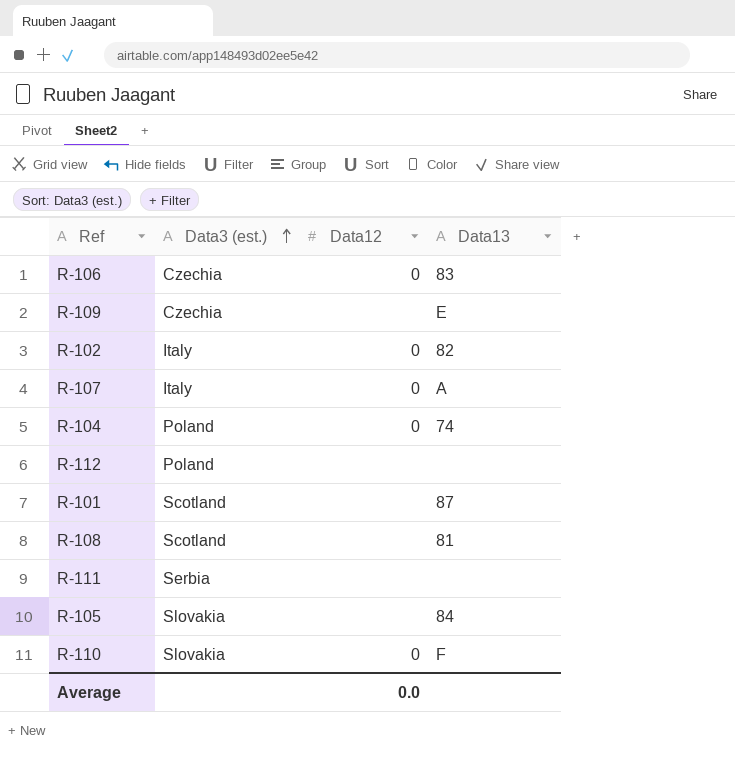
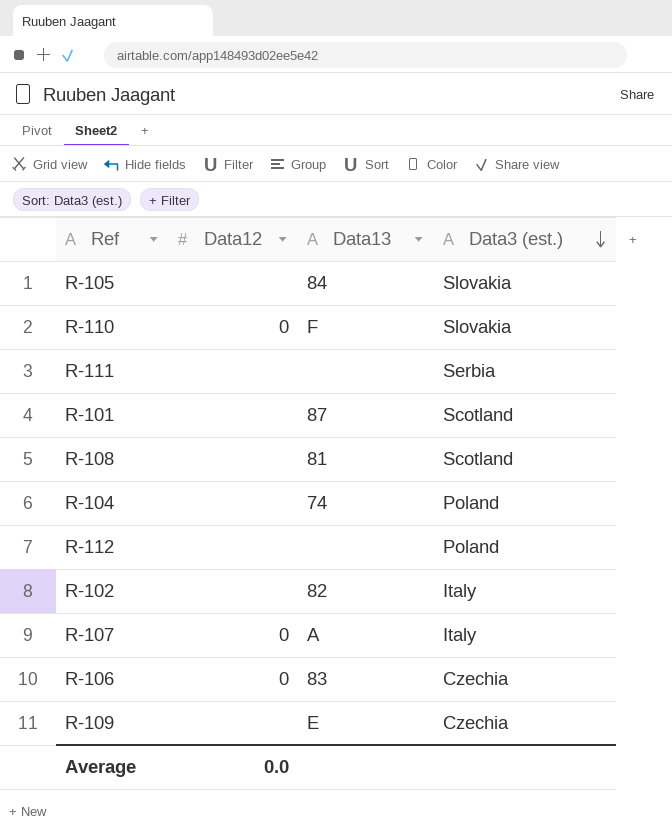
row order: Data3 (est.) ascending -> Data3 (est.) descending
column Data3 (est.) | position: 2 -> 4
R-104 | Data12: 0 -> none
R-102 | Data12: 0 -> none

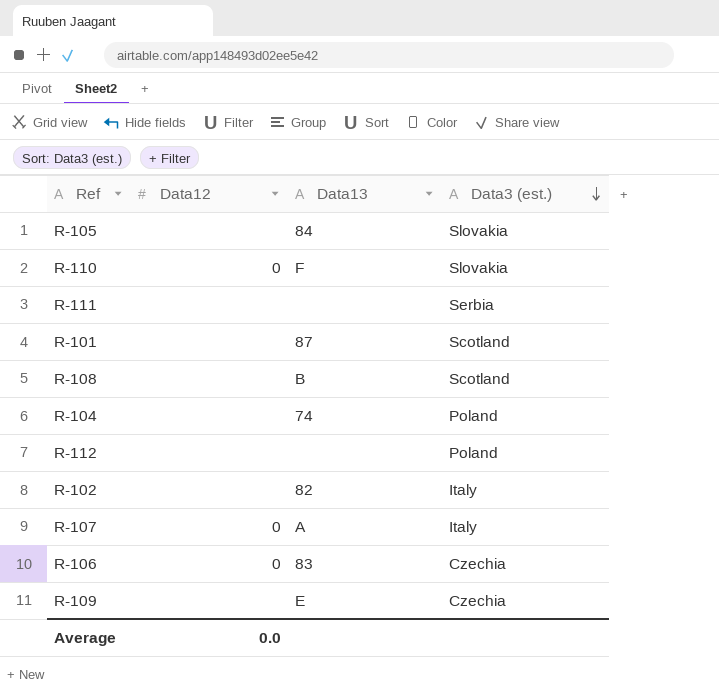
R-108 | Data13: 81 -> B

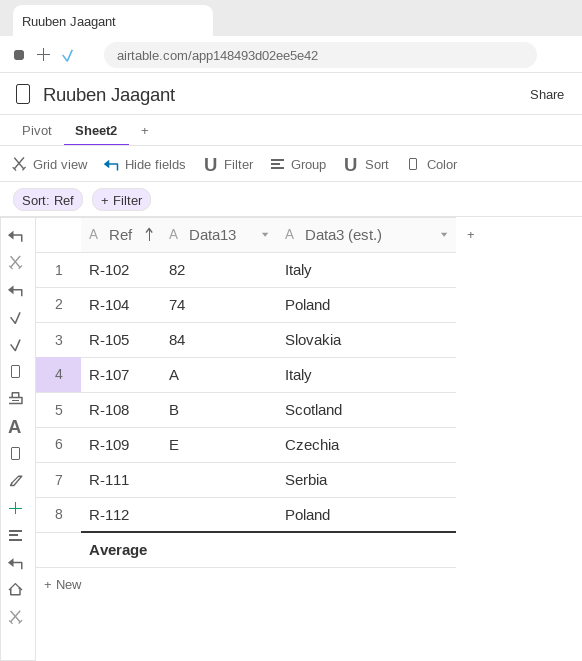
row order: Data3 (est.) descending -> Ref ascending
column Data12 | position: 2 -> none
row R-110: 0 | F | Slovakia -> none
row R-101: none | 87 | Scotland -> none
row R-106: 0 | 83 | Czechia -> none

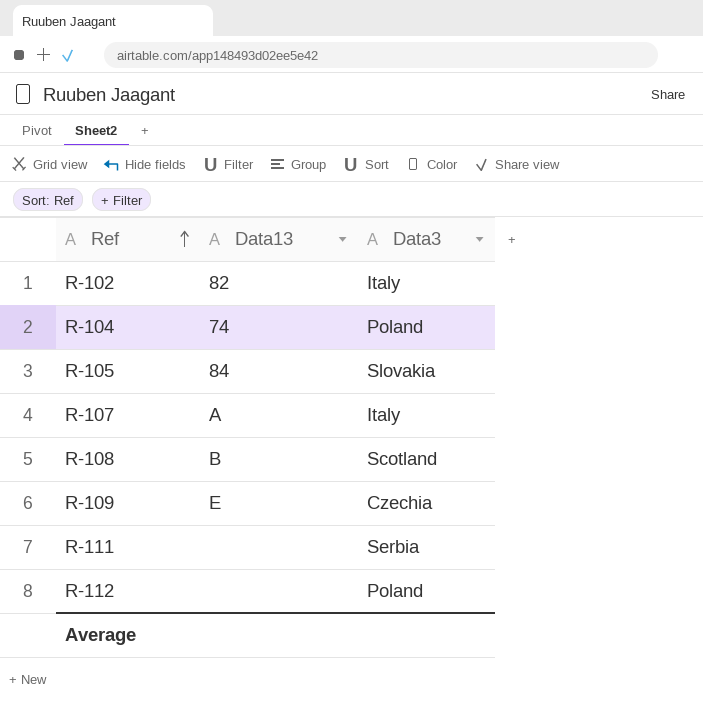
column name: Data3 (est.) -> Data3

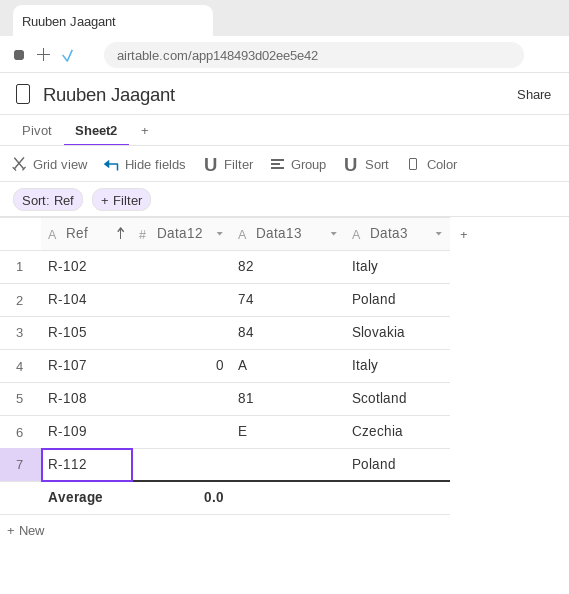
column Data12 | position: none -> 2
row R-111: none | Serbia -> none
R-108 | Data13: B -> 81

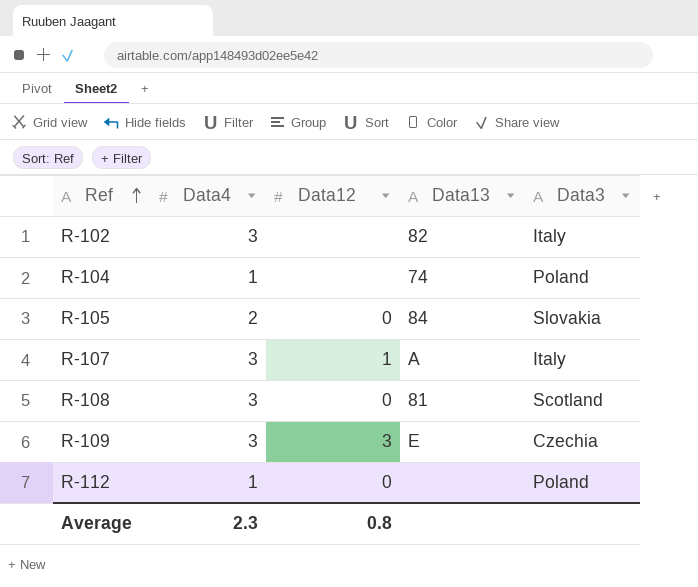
column Data4 | position: none -> 2
R-105 | Data12: none -> 0
R-107 | Data12: 0 -> 1
R-108 | Data12: none -> 0
R-109 | Data12: none -> 3
R-112 | Data12: none -> 0
Average | Data12: 0.0 -> 0.8

